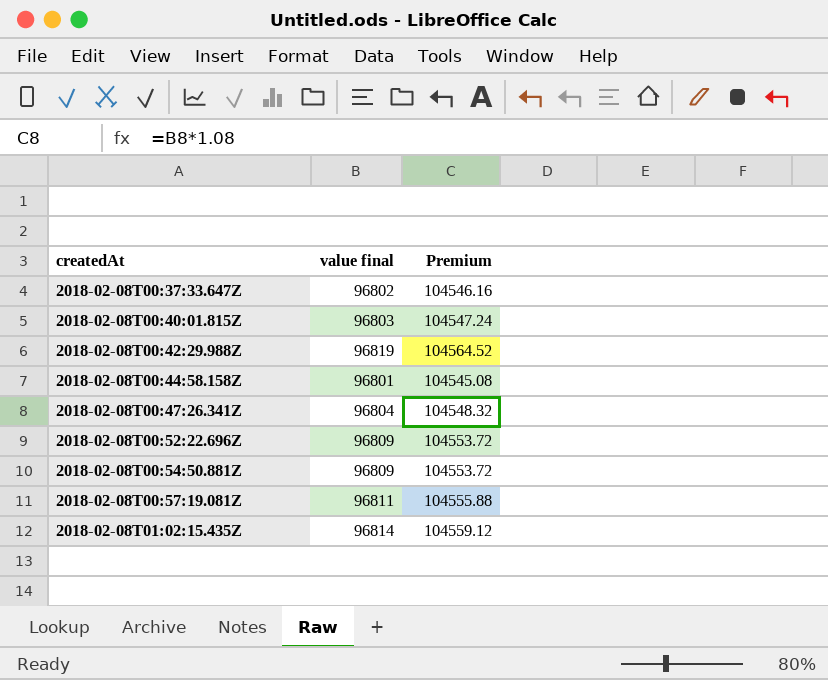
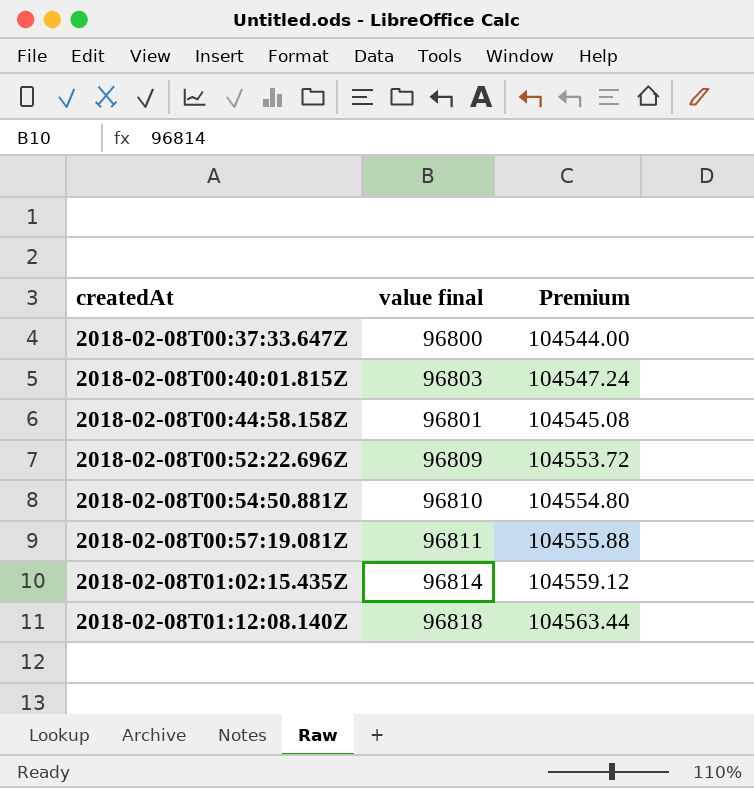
row 2018-02-08T00:42:29.988Z: 96819 | 104564.52 -> none
row 2018-02-08T00:47:26.341Z: 96804 | 104548.32 -> none
2018-02-08T00:37:33.647Z | value final: 96802 -> 96800
2018-02-08T00:37:33.647Z | Premium: 104546.16 -> 104544.00
2018-02-08T00:54:50.881Z | value final: 96809 -> 96810
2018-02-08T00:54:50.881Z | Premium: 104553.72 -> 104554.80
row 2018-02-08T01:12:08.140Z: none -> 96818 | 104563.44

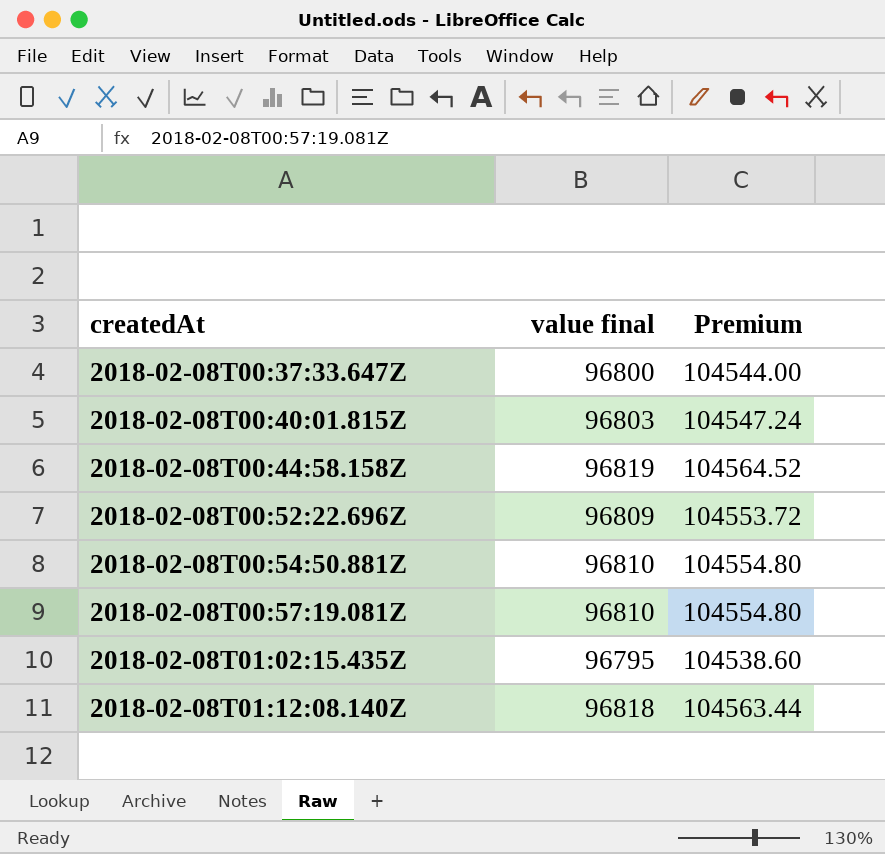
2018-02-08T00:44:58.158Z | value final: 96801 -> 96819
2018-02-08T00:44:58.158Z | Premium: 104545.08 -> 104564.52
2018-02-08T00:57:19.081Z | value final: 96811 -> 96810
2018-02-08T00:57:19.081Z | Premium: 104555.88 -> 104554.80
2018-02-08T01:02:15.435Z | value final: 96814 -> 96795
2018-02-08T01:02:15.435Z | Premium: 104559.12 -> 104538.60

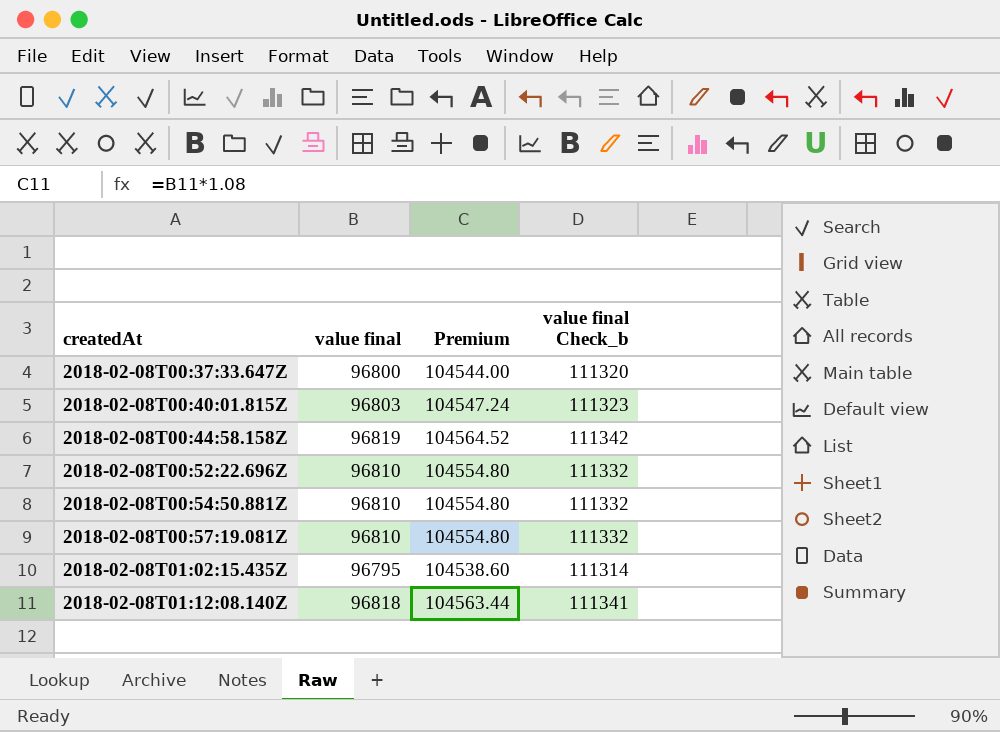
column value final Check_b | formula: none -> [value final] * 1.15
2018-02-08T00:52:22.696Z | value final: 96809 -> 96810
2018-02-08T00:52:22.696Z | Premium: 104553.72 -> 104554.80

